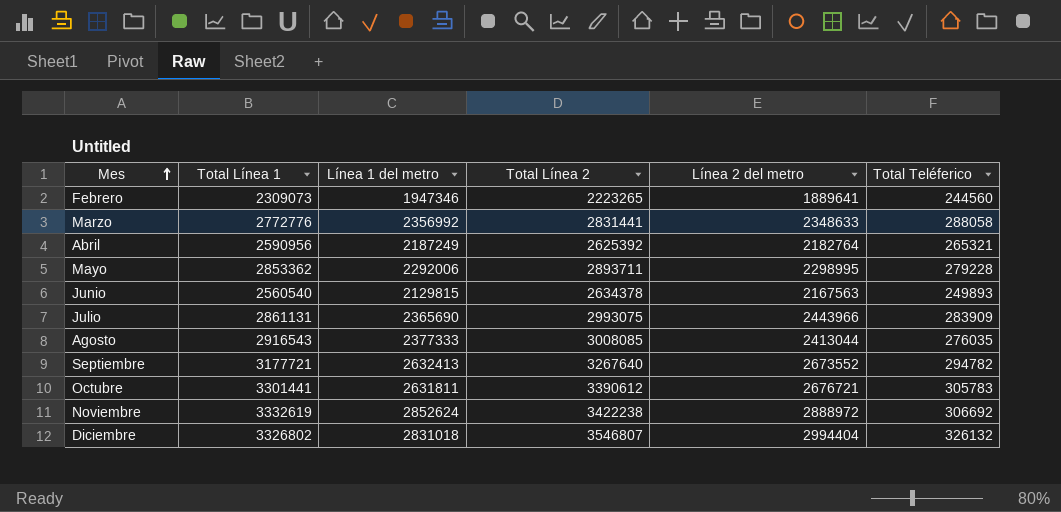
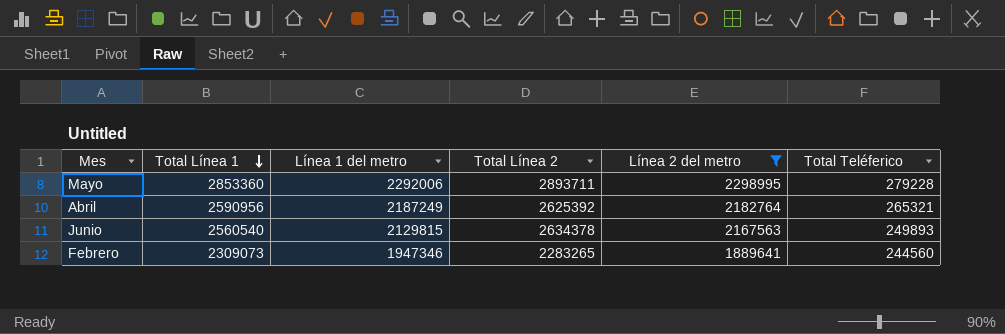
filter: none -> Línea 2 del metro <= 2298995
row order: Mes ascending -> Total Línea 1 descending
Mayo | Total Línea 1: 2853362 -> 2853360
Febrero | Total Línea 2: 2223265 -> 2283265

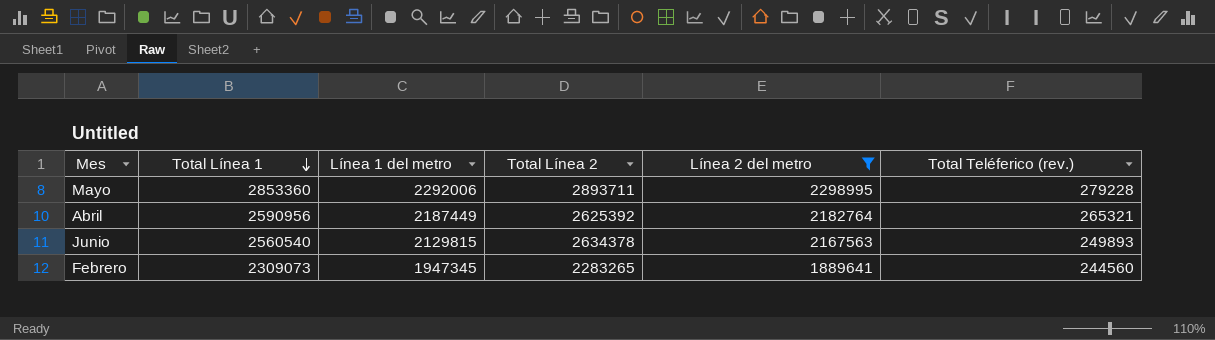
column name: Total Teléferico -> Total Teléferico (rev.)
Abril | Línea 1 del metro: 2187249 -> 2187449
Febrero | Línea 1 del metro: 1947346 -> 1947345

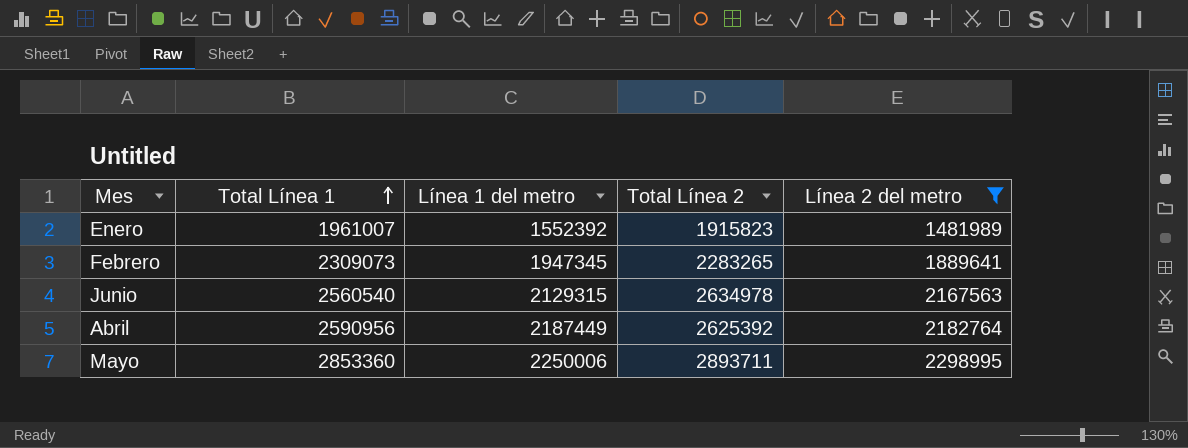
row order: Total Línea 1 descending -> Total Línea 1 ascending
column Total Teléferico (rev.) | position: 6 -> none
row Enero: none -> 1961007 | 1552392 | 1915823 | 1481989
Junio | Línea 1 del metro: 2129815 -> 2129315
Junio | Total Línea 2: 2634378 -> 2634978
Mayo | Línea 1 del metro: 2292006 -> 2250006

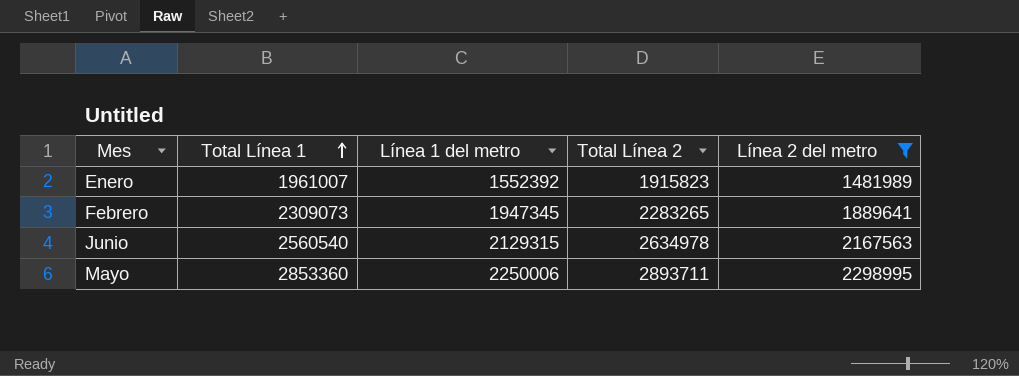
row Abril: 2590956 | 2187449 | 2625392 | 2182764 -> none

